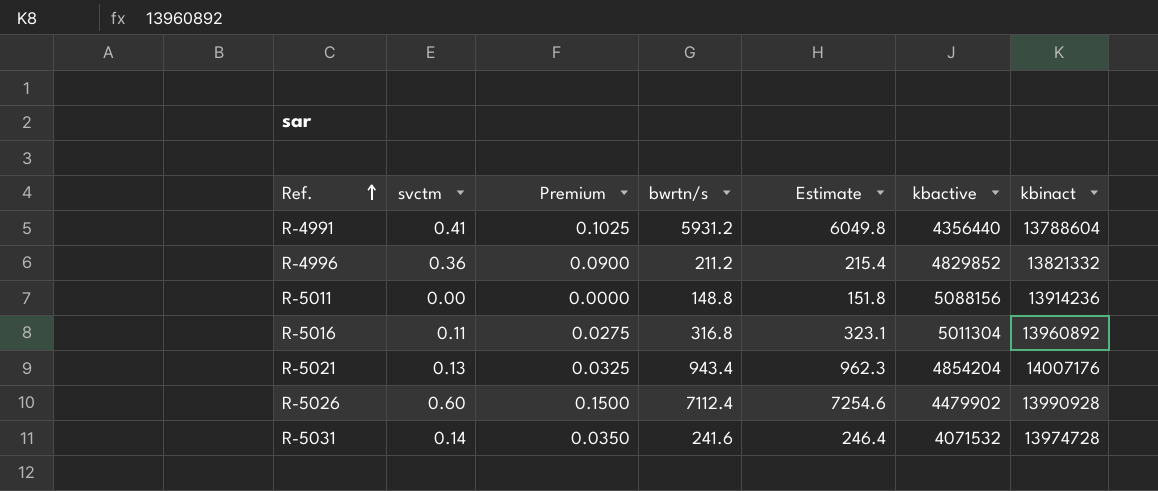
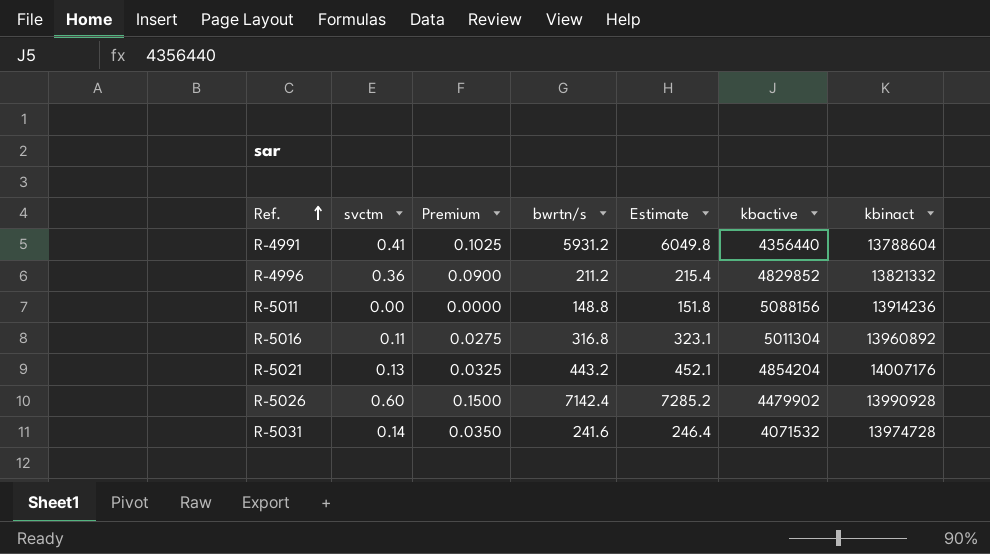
R-5021 | bwrtn/s: 943.4 -> 443.2
R-5021 | Estimate: 962.3 -> 452.1
R-5026 | bwrtn/s: 7112.4 -> 7142.4
R-5026 | Estimate: 7254.6 -> 7285.2

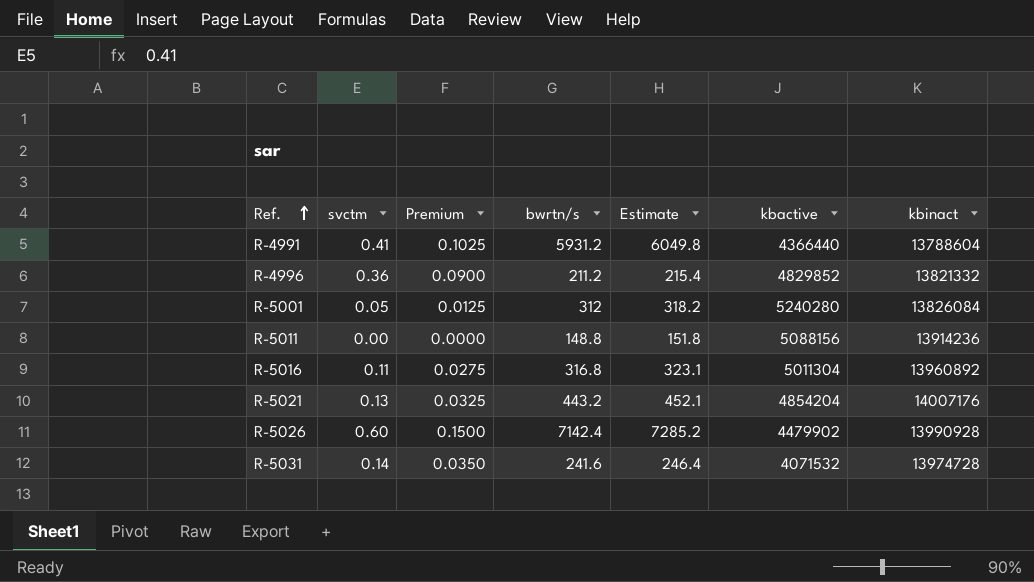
R-4991 | kbactive: 4356440 -> 4366440
row R-5001: none -> 0.05 | 0.0125 | 312 | 318.2 | 5240280 | 13826084

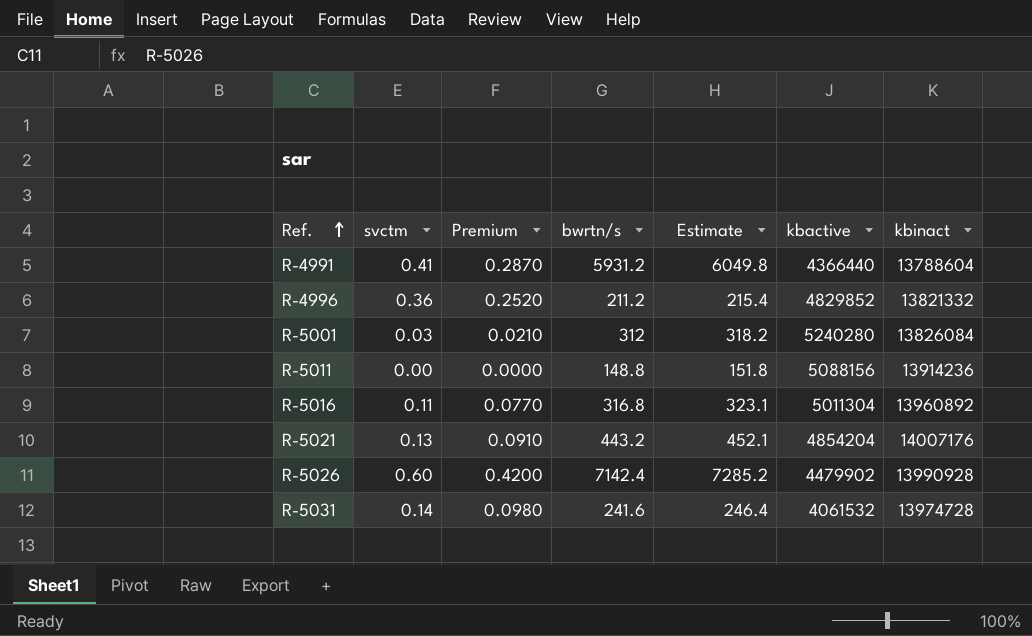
column Premium | formula: [svctm] * 0.25 -> [svctm] * 0.7
R-5001 | svctm: 0.05 -> 0.03
R-5031 | kbactive: 4071532 -> 4061532

